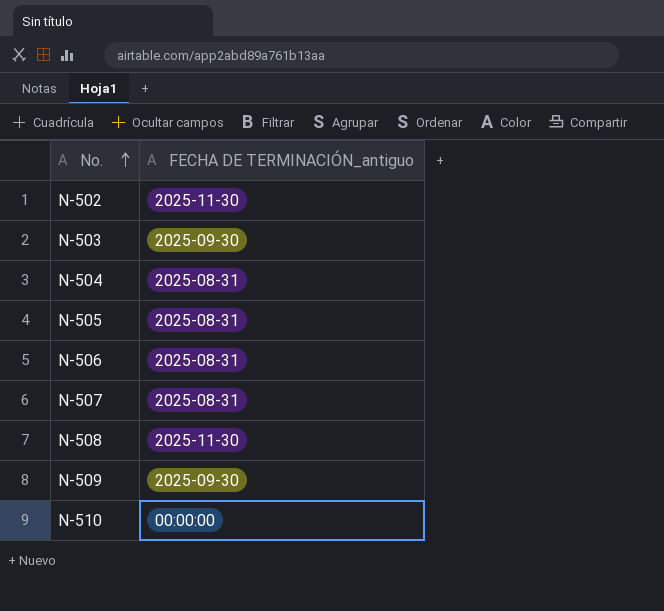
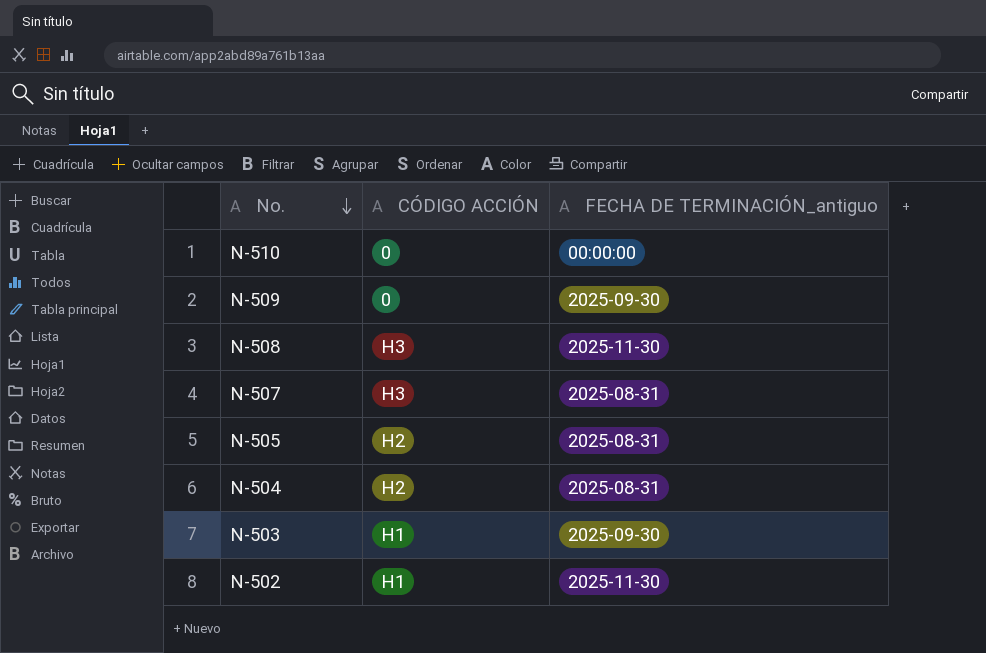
row order: No. ascending -> No. descending
column CÓDIGO ACCIÓN | position: none -> 2
row N-506: 2025-08-31 -> none

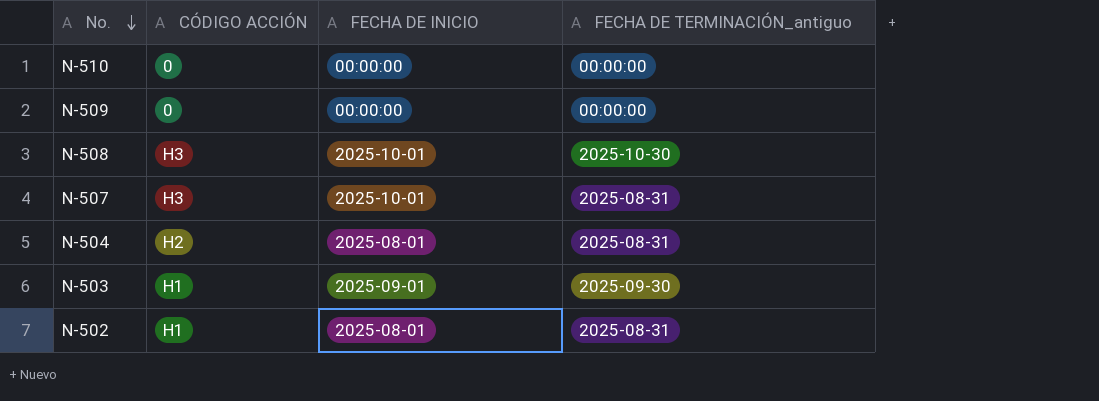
column FECHA DE INICIO | position: none -> 3
row N-505: H2 | 2025-08-31 -> none
N-509 | FECHA DE TERMINACIÓN_antiguo: 2025-09-30 -> 00:00:00
N-508 | FECHA DE TERMINACIÓN_antiguo: 2025-11-30 -> 2025-10-30
N-502 | FECHA DE TERMINACIÓN_antiguo: 2025-11-30 -> 2025-08-31

